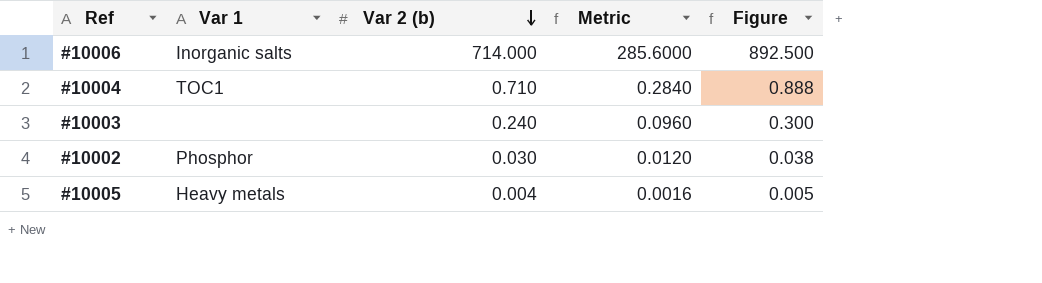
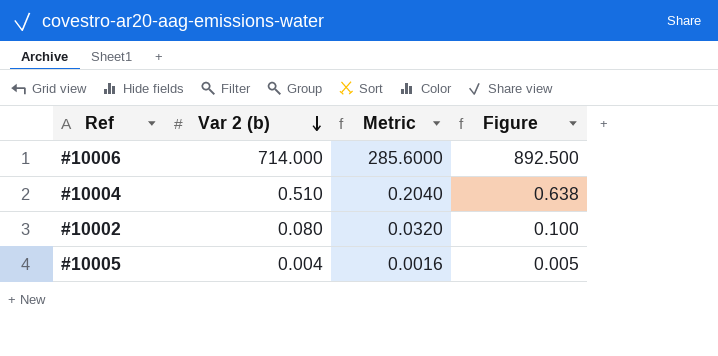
column Var 1 | position: 2 -> none
row #10003: none | 0.240 | 0.0960 | 0.300 -> none
#10004 | Var 2 (b): 0.710 -> 0.510
#10004 | Metric: 0.2840 -> 0.2040
#10004 | Figure: 0.888 -> 0.638
#10002 | Var 2 (b): 0.030 -> 0.080
#10002 | Metric: 0.0120 -> 0.0320
#10002 | Figure: 0.038 -> 0.100

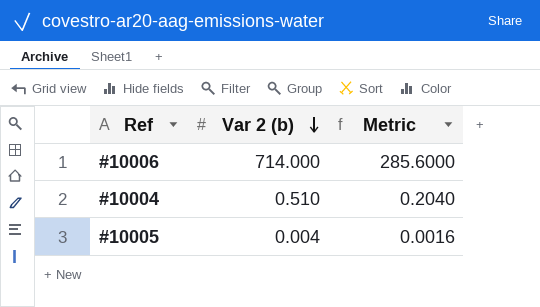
column Figure | formula: [Var 2 (b)] * 1.25 -> none
row #10002: 0.080 | 0.0320 | 0.100 -> none

